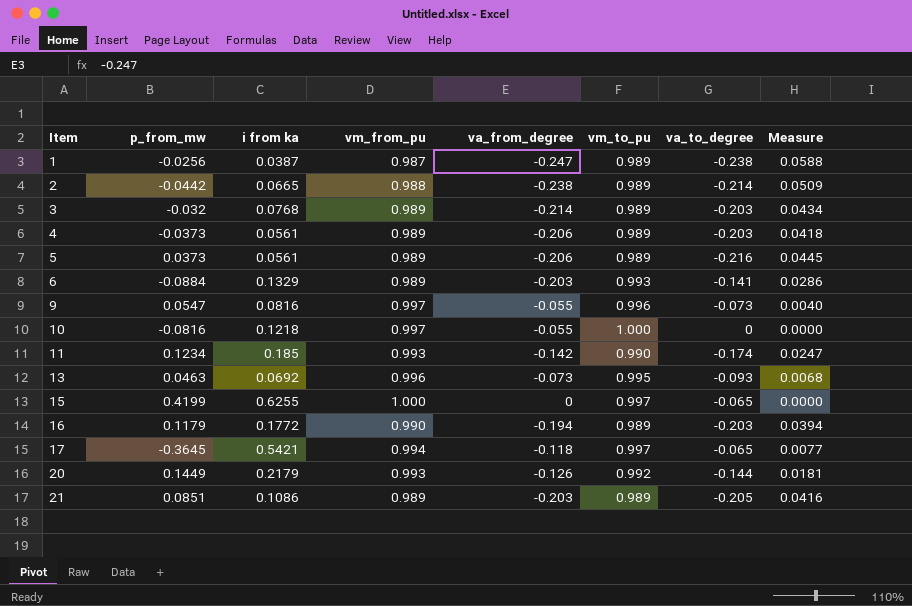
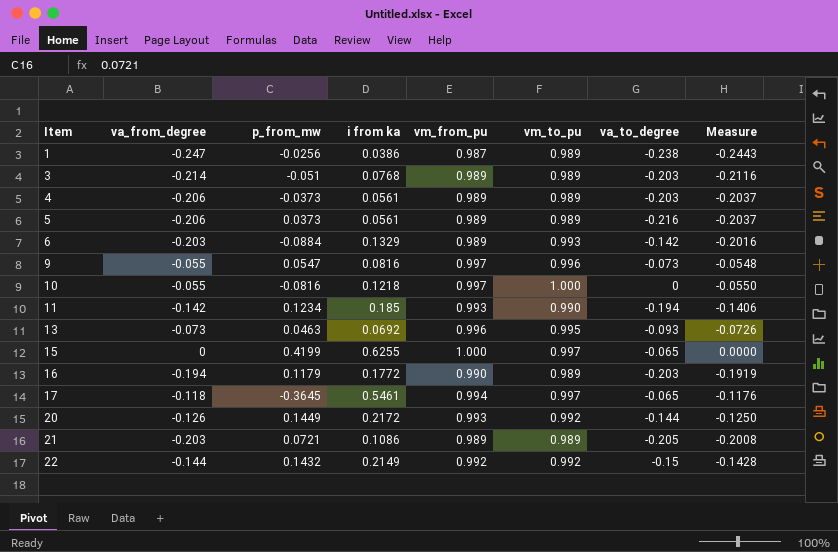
column va_from_degree | position: 5 -> 2
column Measure | formula: [va_from_degree] * [va_to_degree] -> [va_from_degree] * [vm_to_pu]
row 2: -0.0442 | 0.0665 | 0.988 | -0.238 | 0.989 | -0.214 | 0.0509 -> none
1 | i from ka: 0.0387 -> 0.0386
3 | p_from_mw: -0.032 -> -0.051
6 | va_to_degree: -0.141 -> -0.142
11 | va_to_degree: -0.174 -> -0.194
17 | i from ka: 0.5421 -> 0.5461
20 | i from ka: 0.2179 -> 0.2172
21 | p_from_mw: 0.0851 -> 0.0721
row 22: none -> -0.144 | 0.1432 | 0.2149 | 0.992 | 0.992 | -0.15 | -0.1428

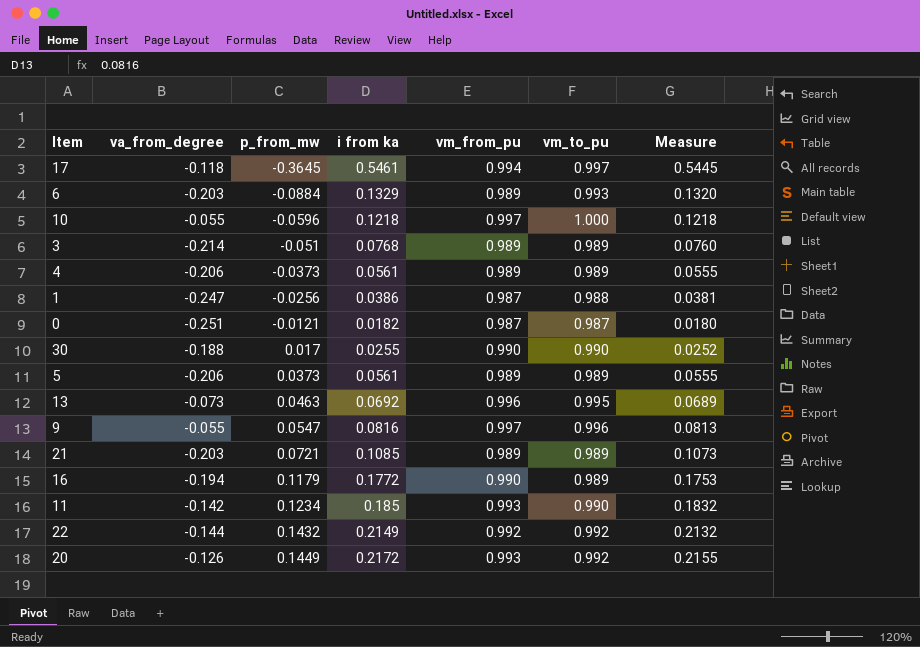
row order: Item ascending -> p_from_mw ascending
column va_to_degree | position: 7 -> none
column Measure | formula: [va_from_degree] * [vm_to_pu] -> [i from ka] * [vm_to_pu]
row 15: 0 | 0.4199 | 0.6255 | 1.000 | 0.997 | -0.065 | 0.0000 -> none
10 | p_from_mw: -0.0816 -> -0.0596
1 | vm_to_pu: 0.989 -> 0.988
row 0: none -> -0.251 | -0.0121 | 0.0182 | 0.987 | 0.987 | 0.0180
row 30: none -> -0.188 | 0.017 | 0.0255 | 0.990 | 0.990 | 0.0252
21 | i from ka: 0.1086 -> 0.1085

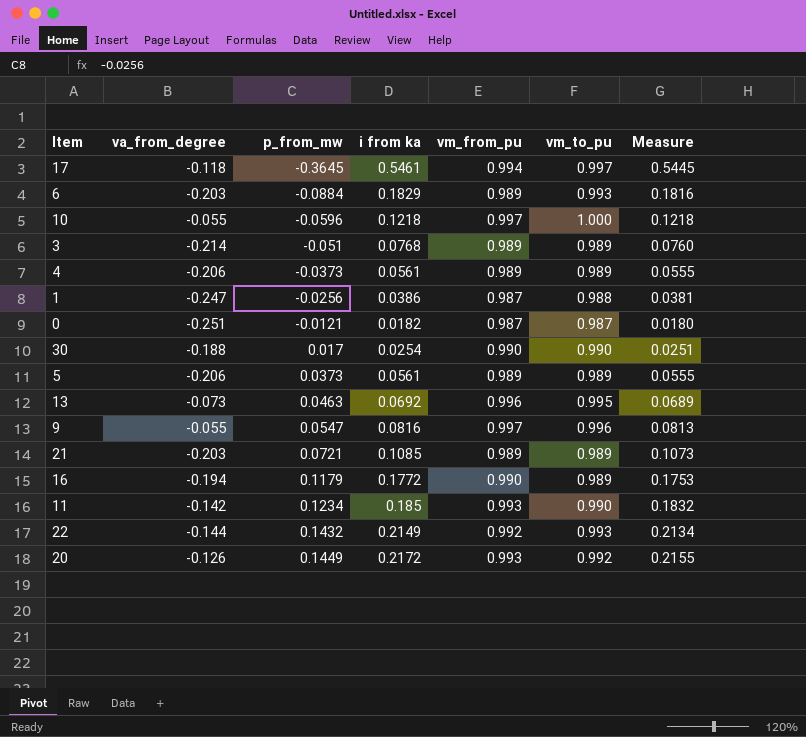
6 | i from ka: 0.1329 -> 0.1829
6 | Measure: 0.1320 -> 0.1816
30 | i from ka: 0.0255 -> 0.0254
30 | Measure: 0.0252 -> 0.0251
22 | vm_to_pu: 0.992 -> 0.993
22 | Measure: 0.2132 -> 0.2134

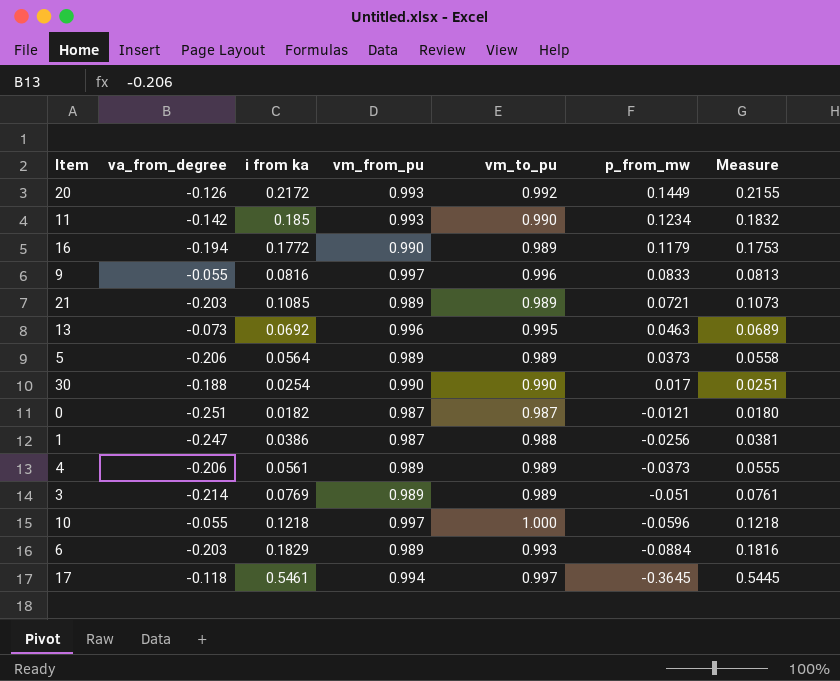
row order: p_from_mw ascending -> p_from_mw descending
column p_from_mw | position: 3 -> 6
row 22: -0.144 | 0.1432 | 0.2149 | 0.992 | 0.993 | 0.2134 -> none
9 | p_from_mw: 0.0547 -> 0.0833
5 | i from ka: 0.0561 -> 0.0564
5 | Measure: 0.0555 -> 0.0558
3 | i from ka: 0.0768 -> 0.0769
3 | Measure: 0.0760 -> 0.0761

